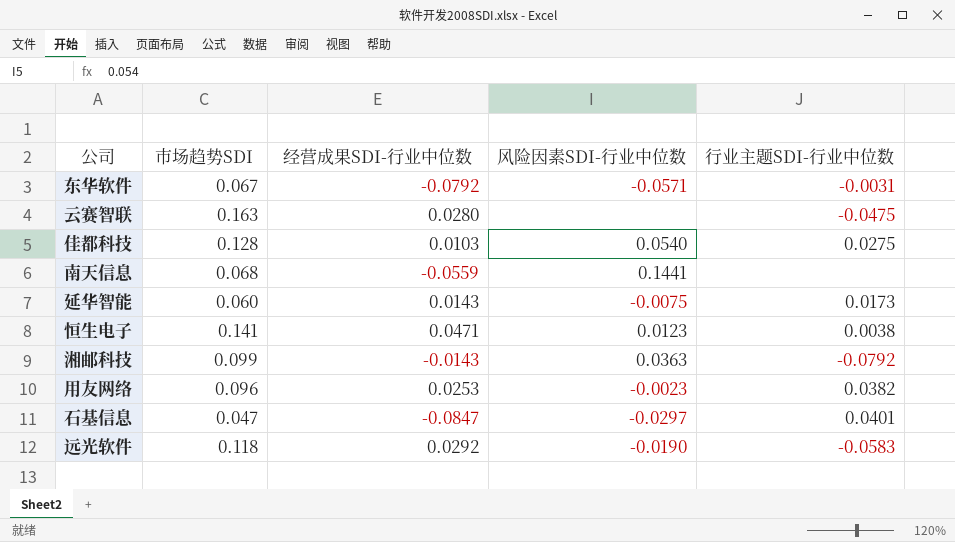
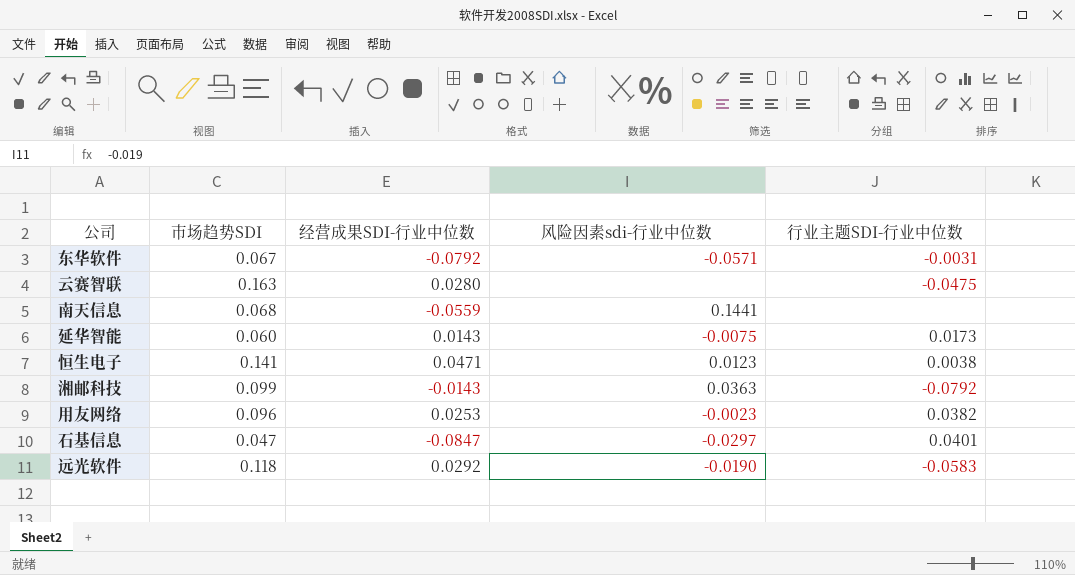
column name: 风险因素SDI-行业中位数 -> 风险因素sdi-行业中位数
row 佳都科技: 0.128 | 0.0103 | 0.0540 | 0.0275 -> none

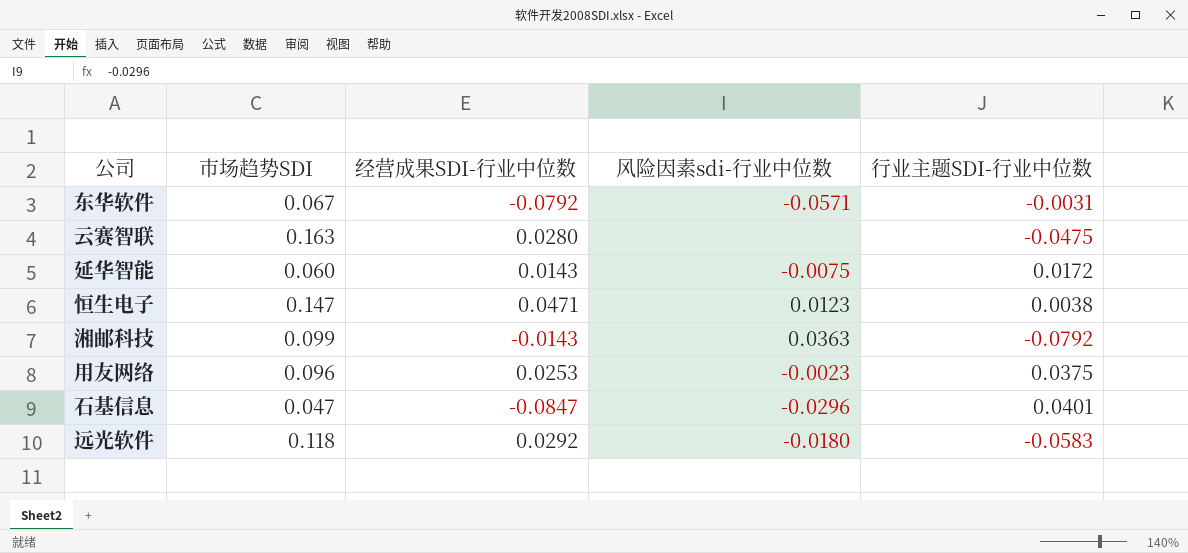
row 南天信息: 0.068 | -0.0559 | 0.1441 | none -> none
延华智能 | 行业主题SDI-行业中位数: 0.0173 -> 0.0172
恒生电子 | 市场趋势SDI: 0.141 -> 0.147
用友网络 | 行业主题SDI-行业中位数: 0.0382 -> 0.0375
石基信息 | 风险因素sdi-行业中位数: -0.0297 -> -0.0296
远光软件 | 风险因素sdi-行业中位数: -0.0190 -> -0.0180

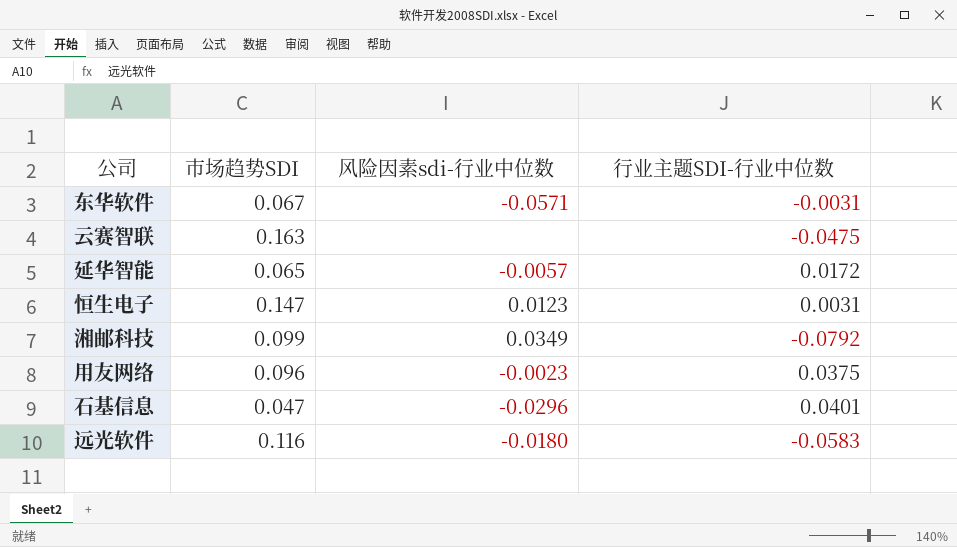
column 经营成果SDI-行业中位数 | position: 3 -> none
延华智能 | 市场趋势SDI: 0.060 -> 0.065
延华智能 | 风险因素sdi-行业中位数: -0.0075 -> -0.0057
恒生电子 | 行业主题SDI-行业中位数: 0.0038 -> 0.0031
湘邮科技 | 风险因素sdi-行业中位数: 0.0363 -> 0.0349
远光软件 | 市场趋势SDI: 0.118 -> 0.116

